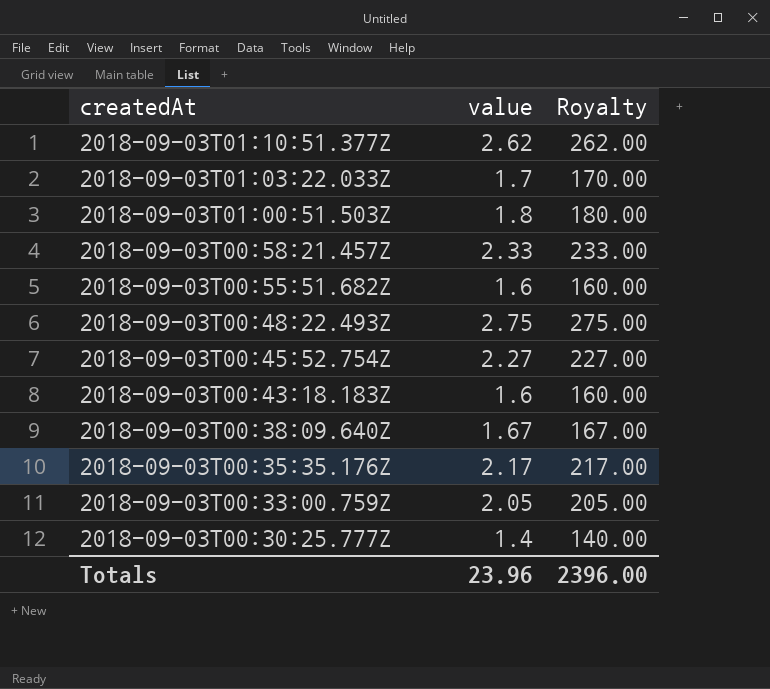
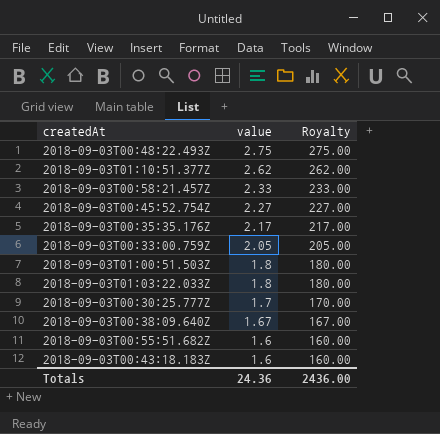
row order: createdAt descending -> value descending
2018-09-03T01:03:22.033Z | value: 1.7 -> 1.8
2018-09-03T01:03:22.033Z | Royalty: 170.00 -> 180.00
2018-09-03T00:30:25.777Z | value: 1.4 -> 1.7
2018-09-03T00:30:25.777Z | Royalty: 140.00 -> 170.00
Totals | value: 23.96 -> 24.36
Totals | Royalty: 2396.00 -> 2436.00

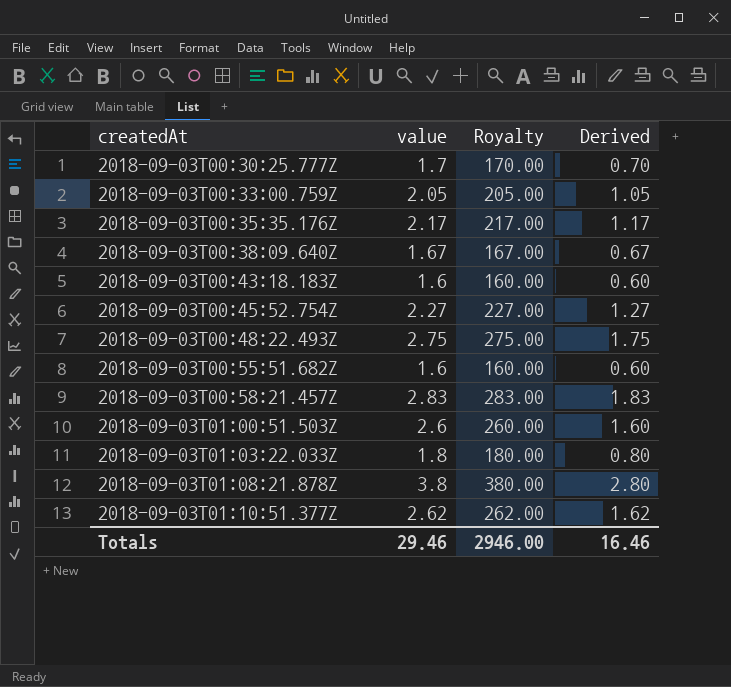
row order: value descending -> createdAt ascending
column Derived | formula: none -> [value] - 1
2018-09-03T00:58:21.457Z | value: 2.33 -> 2.83
2018-09-03T00:58:21.457Z | Royalty: 233.00 -> 283.00
2018-09-03T01:00:51.503Z | value: 1.8 -> 2.6
2018-09-03T01:00:51.503Z | Royalty: 180.00 -> 260.00
row 2018-09-03T01:08:21.878Z: none -> 3.8 | 380.00 | 2.80
Totals | value: 24.36 -> 29.46
Totals | Royalty: 2436.00 -> 2946.00

